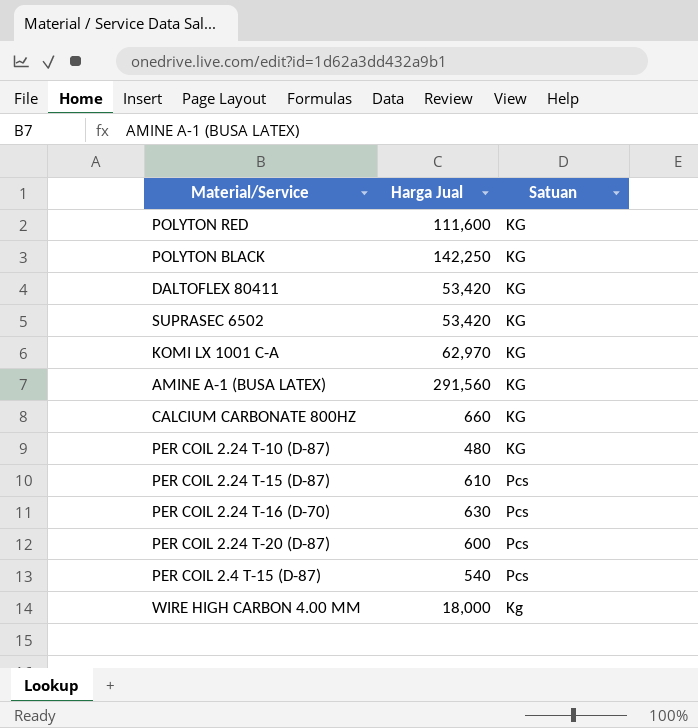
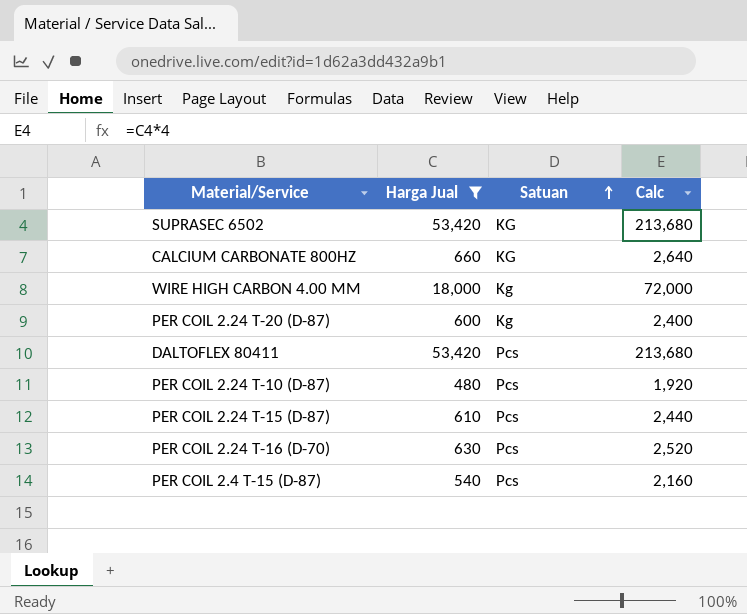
filter: none -> Harga Jual <= 53,420
row order: none -> Satuan ascending
column Calc | formula: none -> [Harga Jual] * 4
PER COIL 2.24 T-20 (D-87) | Satuan: Pcs -> Kg
DALTOFLEX 80411 | Satuan: KG -> Pcs
PER COIL 2.24 T-10 (D-87) | Satuan: KG -> Pcs

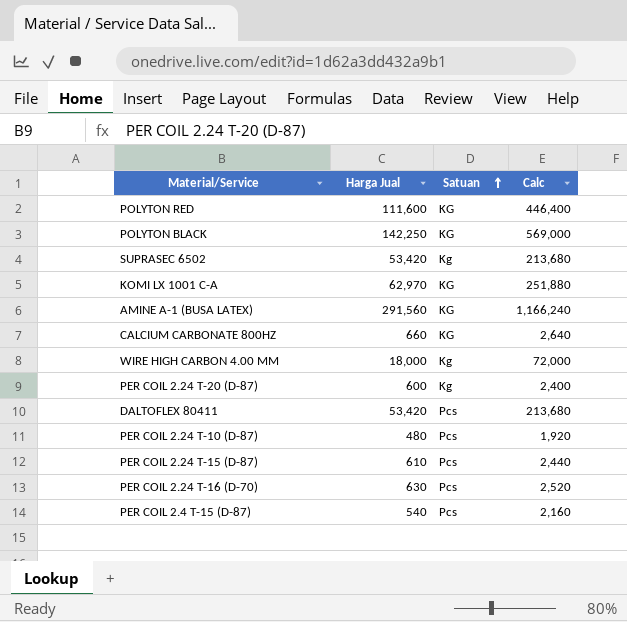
filter: Harga Jual <= 53,420 -> none
SUPRASEC 6502 | Satuan: KG -> Kg

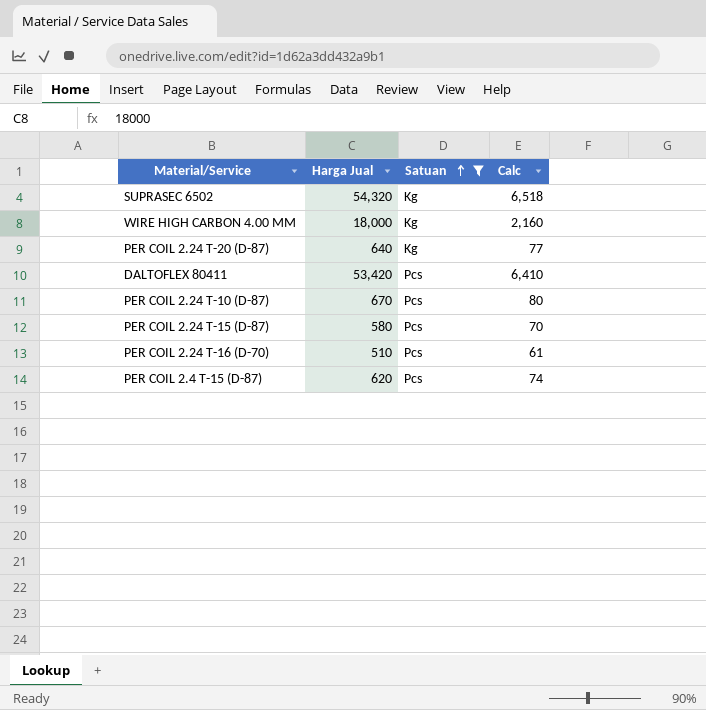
filter: none -> Satuan != KG
column Calc | formula: [Harga Jual] * 4 -> [Harga Jual] * 0.12
SUPRASEC 6502 | Harga Jual: 53,420 -> 54,320
PER COIL 2.24 T-20 (D-87) | Harga Jual: 600 -> 640
PER COIL 2.24 T-10 (D-87) | Harga Jual: 480 -> 670
PER COIL 2.24 T-15 (D-87) | Harga Jual: 610 -> 580
PER COIL 2.24 T-16 (D-70) | Harga Jual: 630 -> 510
PER COIL 2.4 T-15 (D-87) | Harga Jual: 540 -> 620

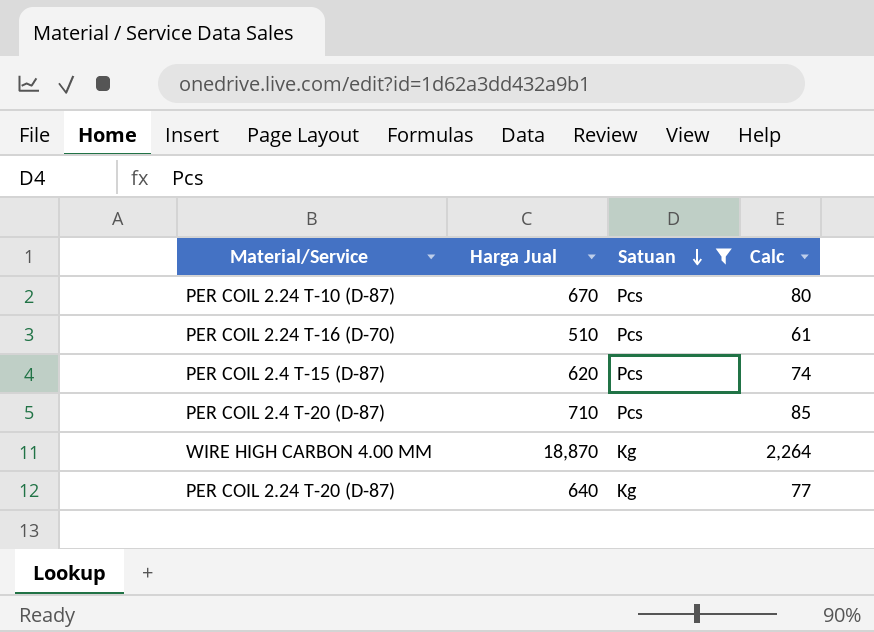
row order: Satuan ascending -> Satuan descending
row SUPRASEC 6502: 54,320 | Kg | 6,518 -> none
row DALTOFLEX 80411: 53,420 | Pcs | 6,410 -> none
row PER COIL 2.24 T-15 (D-87): 580 | Pcs | 70 -> none
row PER COIL 2.4 T-20 (D-87): none -> 710 | Pcs | 85
WIRE HIGH CARBON 4.00 MM | Harga Jual: 18,000 -> 18,870
WIRE HIGH CARBON 4.00 MM | Calc: 2,160 -> 2,264

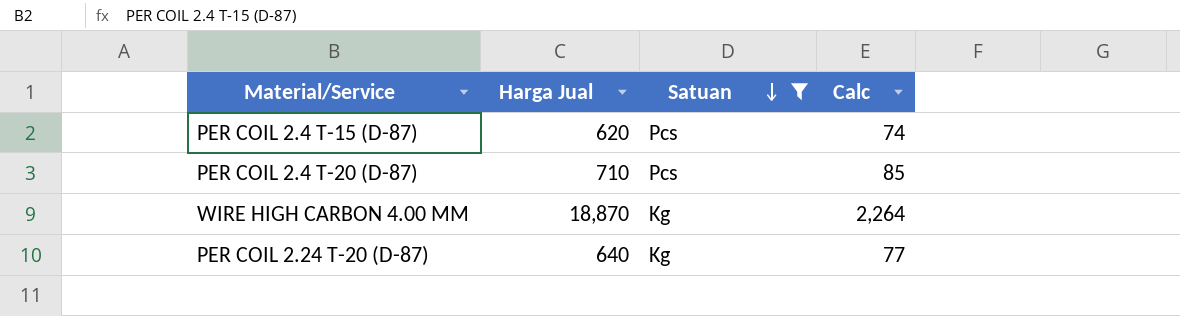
row PER COIL 2.24 T-10 (D-87): 670 | Pcs | 80 -> none
row PER COIL 2.24 T-16 (D-70): 510 | Pcs | 61 -> none

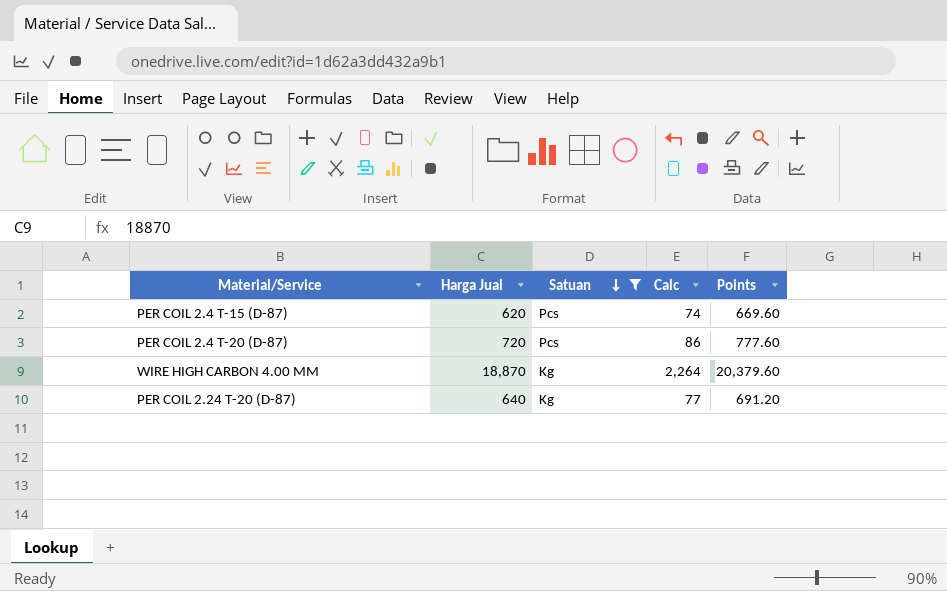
column Points | formula: none -> [Harga Jual] * 1.08
PER COIL 2.4 T-20 (D-87) | Harga Jual: 710 -> 720
PER COIL 2.4 T-20 (D-87) | Calc: 85 -> 86

